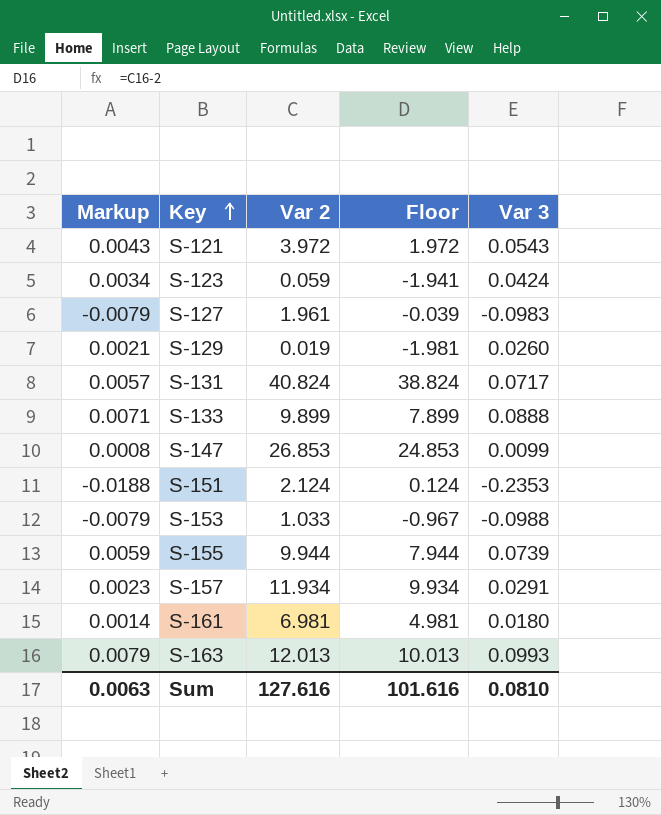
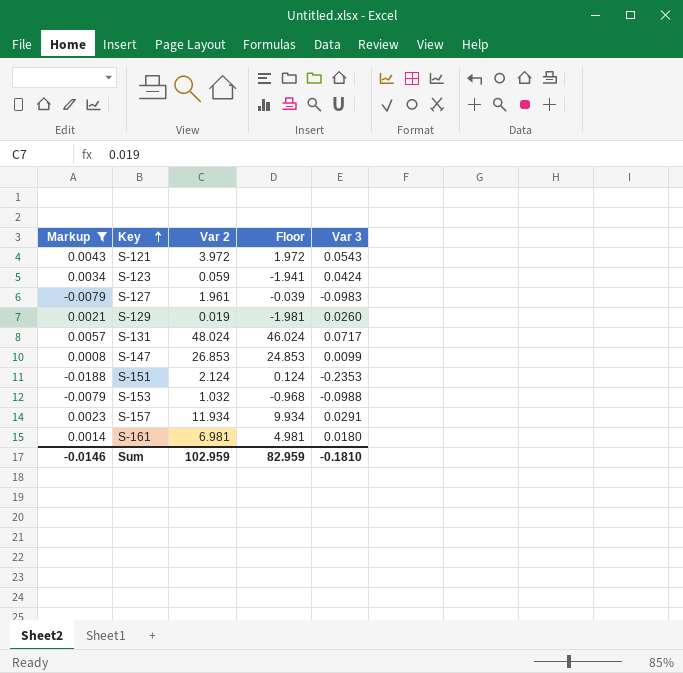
filter: none -> Markup <= 0.0057
S-131 | Var 2: 40.824 -> 48.024
S-131 | Floor: 38.824 -> 46.024
S-153 | Var 2: 1.033 -> 1.032
S-153 | Floor: -0.967 -> -0.968
Sum | Markup: 0.0063 -> -0.0146
Sum | Var 2: 127.616 -> 102.959
Sum | Floor: 101.616 -> 82.959
Sum | Var 3: 0.0810 -> -0.1810

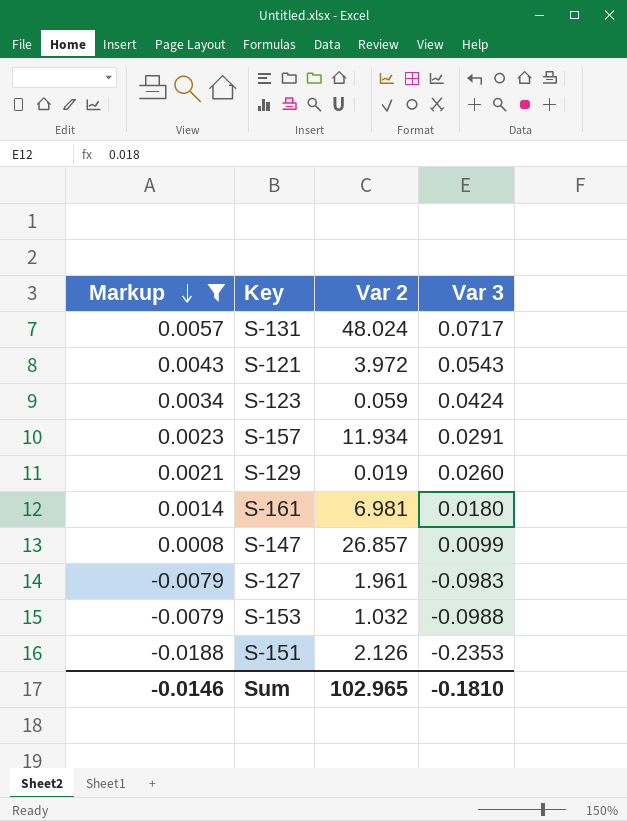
row order: Key ascending -> Markup descending
column Floor | formula: [Var 2] - 2 -> none
S-147 | Var 2: 26.853 -> 26.857
S-151 | Var 2: 2.124 -> 2.126
Sum | Var 2: 102.959 -> 102.965

